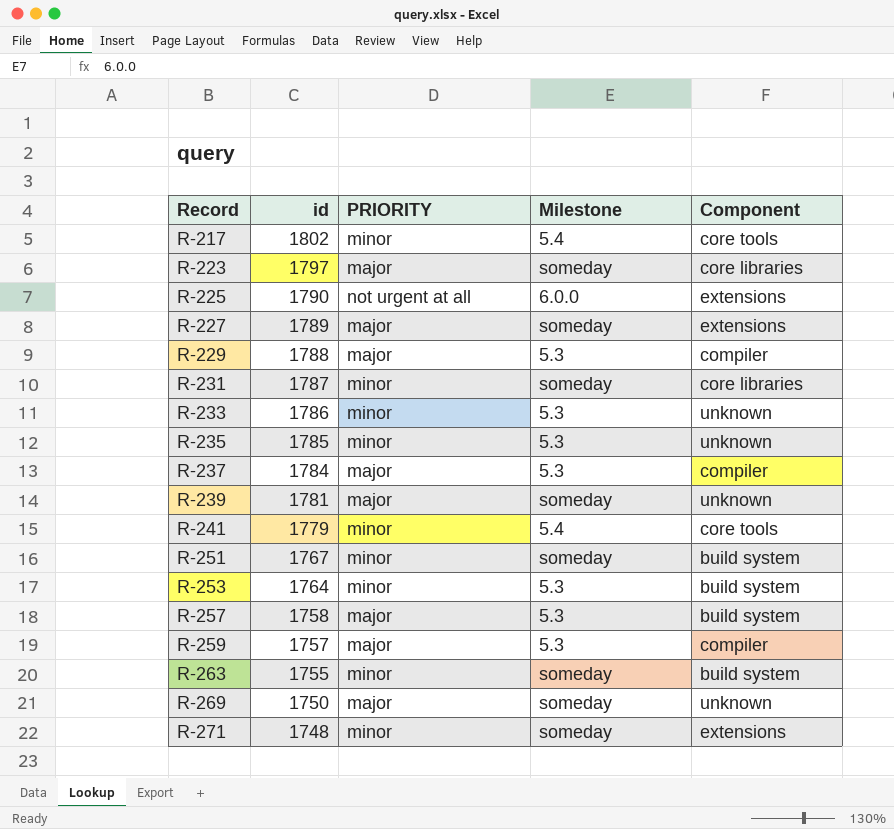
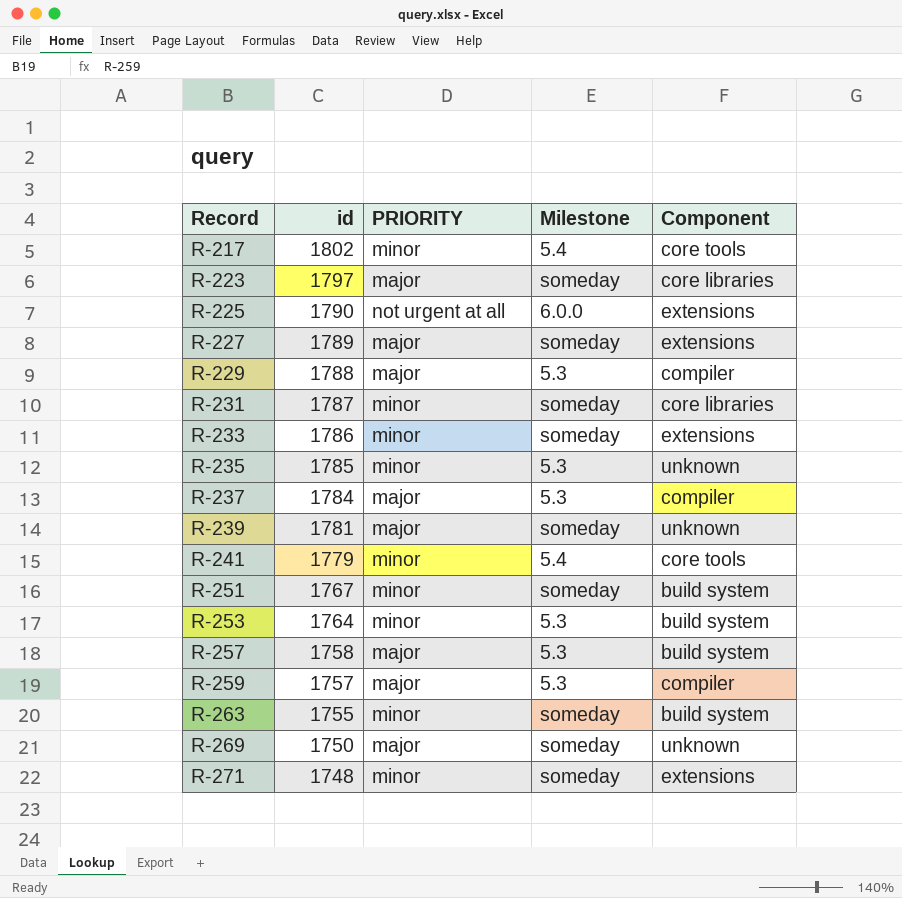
R-233 | Milestone: 5.3 -> someday
R-233 | Component: unknown -> extensions

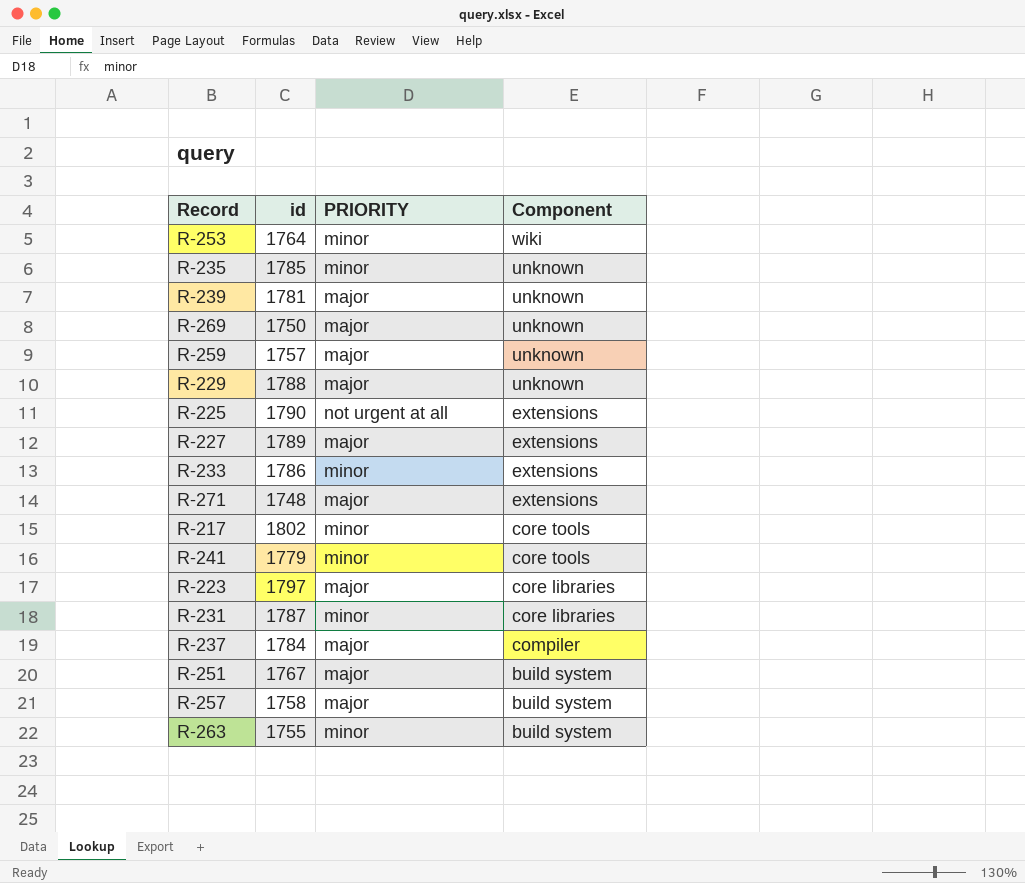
row order: Record ascending -> Component descending
column Milestone | position: 4 -> none
R-253 | Component: build system -> wiki
R-259 | Component: compiler -> unknown
R-229 | Component: compiler -> unknown
R-271 | PRIORITY: minor -> major
R-251 | PRIORITY: minor -> major

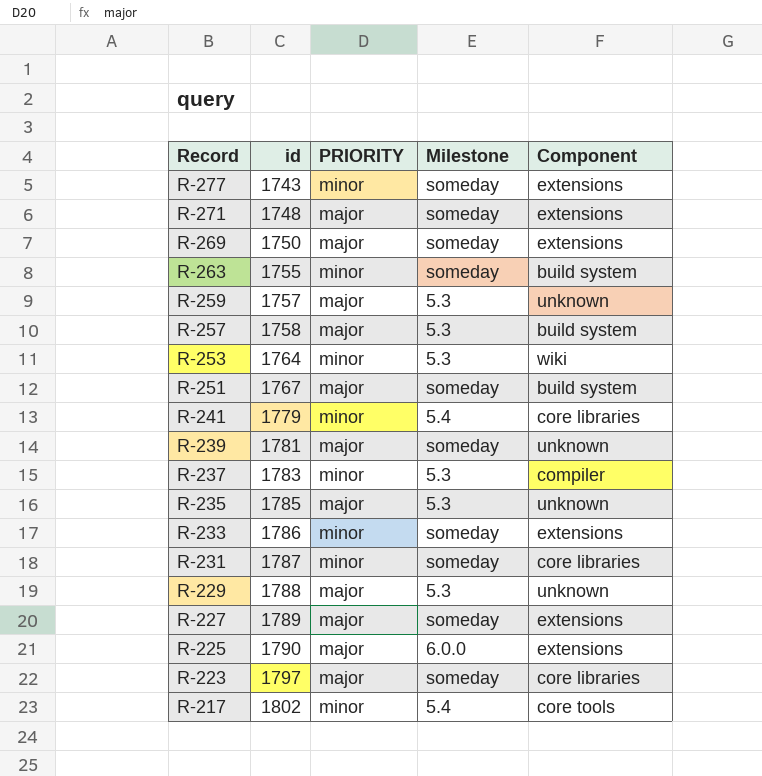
row order: Component descending -> Record descending
column Milestone | position: none -> 4
row R-277: none -> 1743 | minor | someday | extensions
R-269 | Component: unknown -> extensions
R-241 | Component: core tools -> core libraries
R-237 | id: 1784 -> 1783
R-237 | PRIORITY: major -> minor
R-235 | PRIORITY: minor -> major
R-225 | PRIORITY: not urgent at all -> major

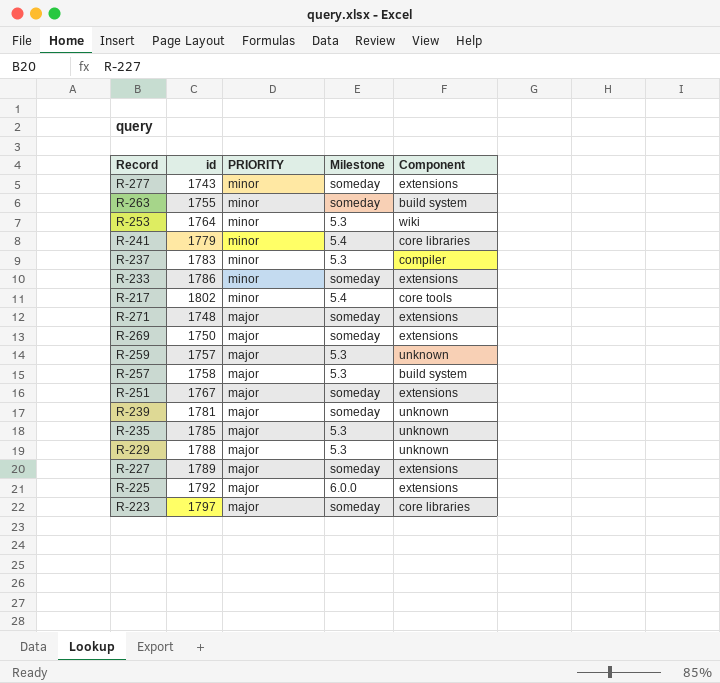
row order: Record descending -> PRIORITY descending
row R-231: 1787 | minor | someday | core libraries -> none
R-251 | Component: build system -> extensions
R-225 | id: 1790 -> 1792

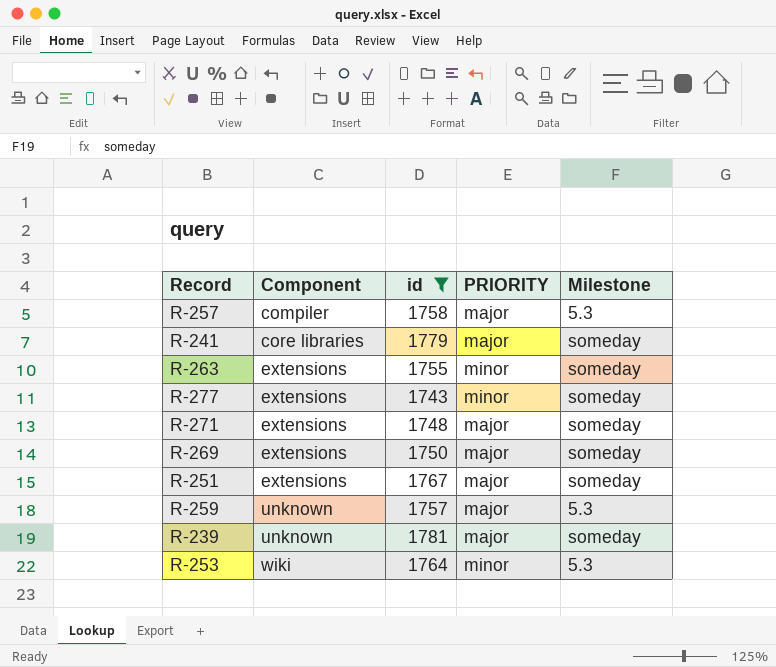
filter: none -> id <= 1781
row order: PRIORITY descending -> Component ascending
column Component | position: 5 -> 2
R-257 | Component: build system -> compiler
R-241 | PRIORITY: minor -> major
R-241 | Milestone: 5.4 -> someday
R-263 | Component: build system -> extensions

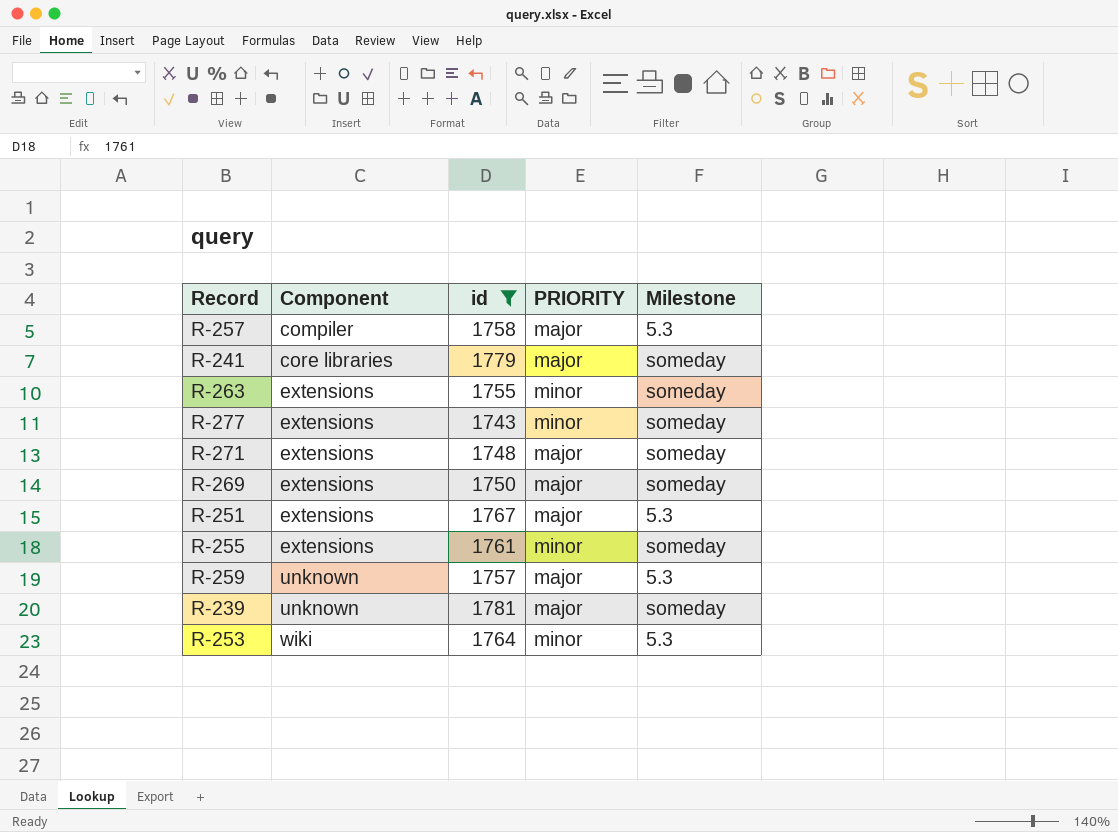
R-251 | Milestone: someday -> 5.3
row R-255: none -> extensions | 1761 | minor | someday

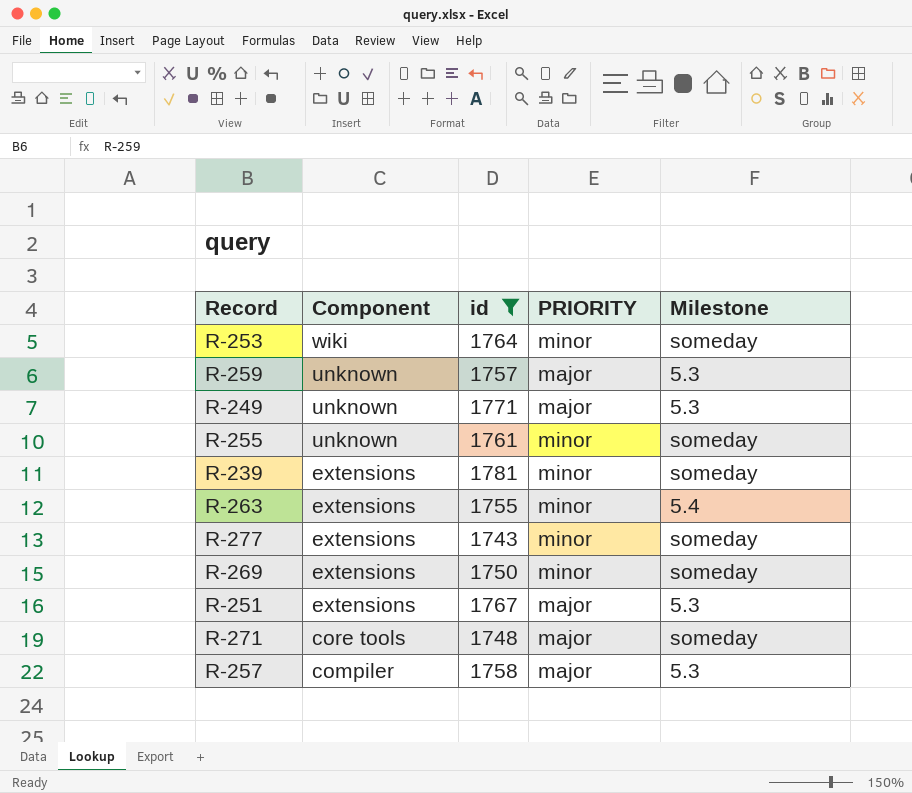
row order: Component ascending -> Component descending
row R-241: core libraries | 1779 | major | someday -> none
R-253 | Milestone: 5.3 -> someday
row R-249: none -> unknown | 1771 | major | 5.3
R-255 | Component: extensions -> unknown
R-239 | Component: unknown -> extensions
R-239 | PRIORITY: major -> minor
R-263 | Milestone: someday -> 5.4
R-269 | PRIORITY: major -> minor
R-271 | Component: extensions -> core tools

